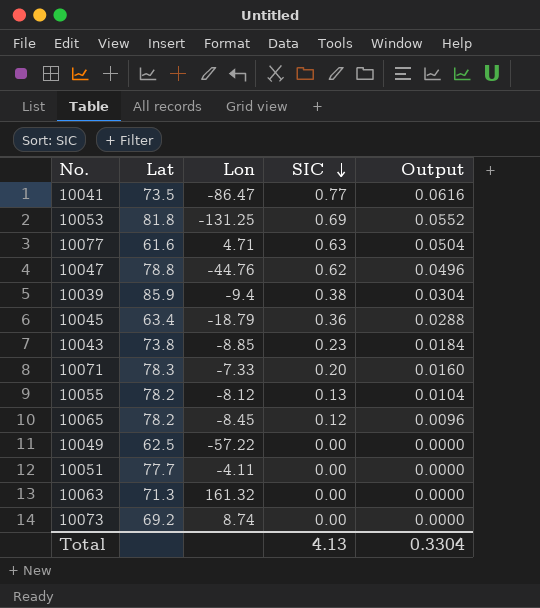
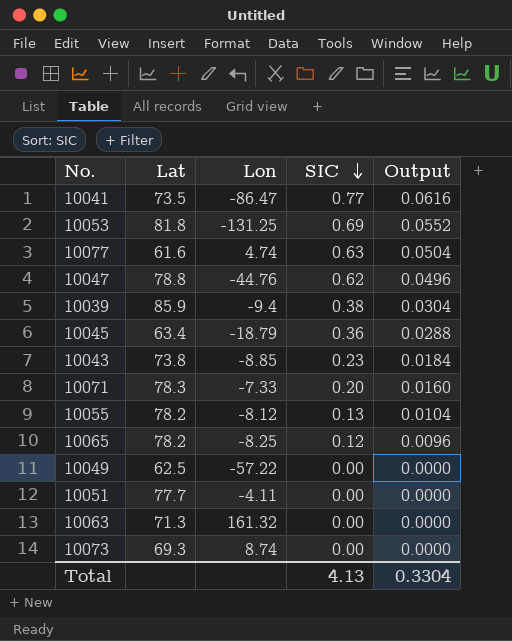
10077 | Lon: 4.71 -> 4.74
10065 | Lon: -8.45 -> -8.25
10073 | Lat: 69.2 -> 69.3

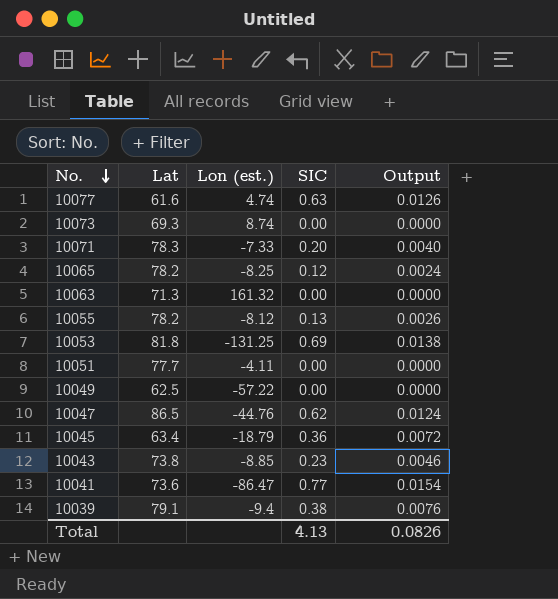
row order: SIC descending -> No. descending
column name: Lon -> Lon (est.)
column Output | formula: [SIC] * 0.08 -> [SIC] * 0.02
10047 | Lat: 78.8 -> 86.5
10041 | Lat: 73.5 -> 73.6
10039 | Lat: 85.9 -> 79.1
Total | Output: 0.3304 -> 0.0826

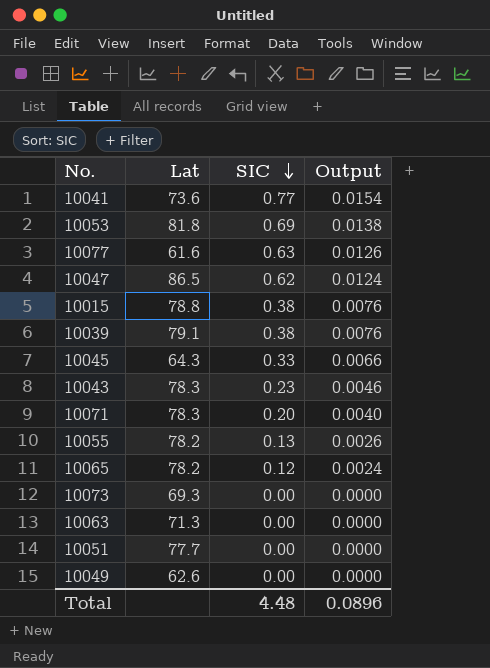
row order: No. descending -> SIC descending
column Lon (est.) | position: 3 -> none
row 10015: none -> 78.8 | 0.38 | 0.0076
10045 | Lat: 63.4 -> 64.3
10045 | SIC: 0.36 -> 0.33
10045 | Output: 0.0072 -> 0.0066
10043 | Lat: 73.8 -> 78.3
10049 | Lat: 62.5 -> 62.6
Total | SIC: 4.13 -> 4.48
Total | Output: 0.0826 -> 0.0896

